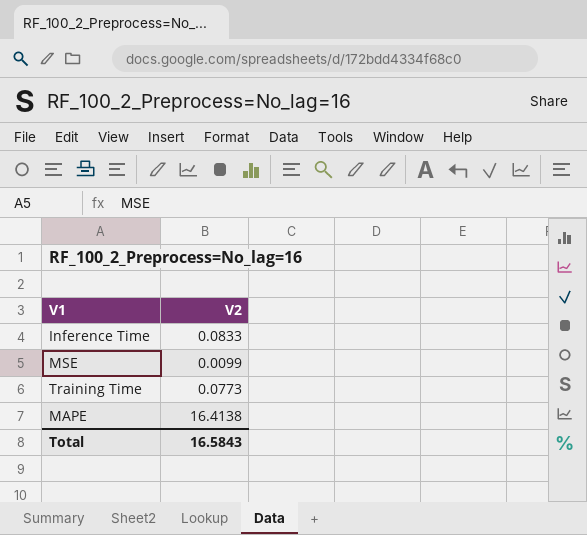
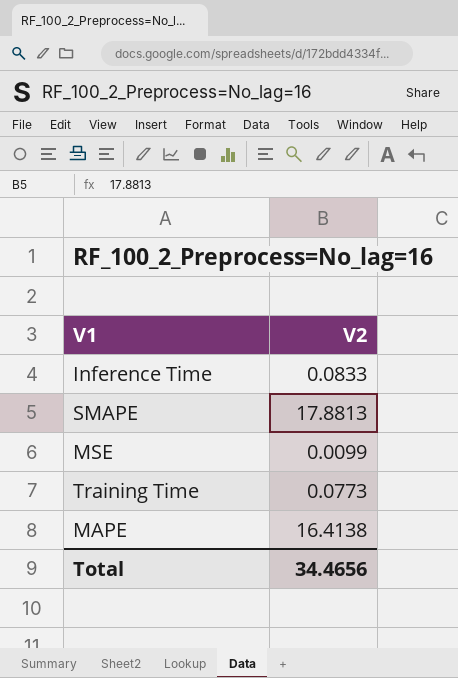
row SMAPE: none -> 17.8813
Total | V2: 16.5843 -> 34.4656

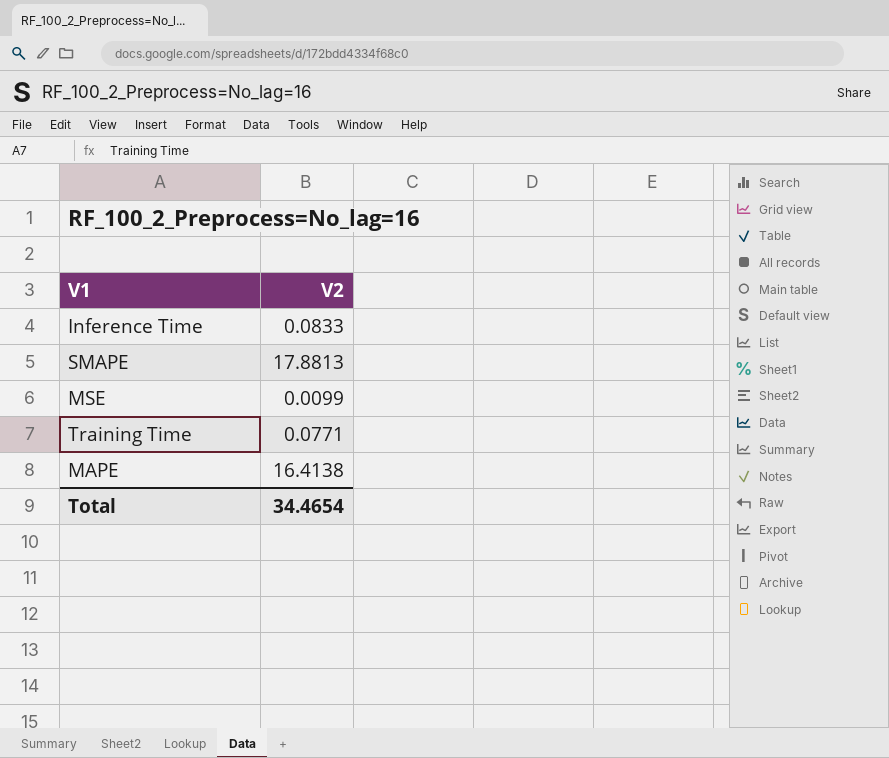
Training Time | V2: 0.0773 -> 0.0771
Total | V2: 34.4656 -> 34.4654

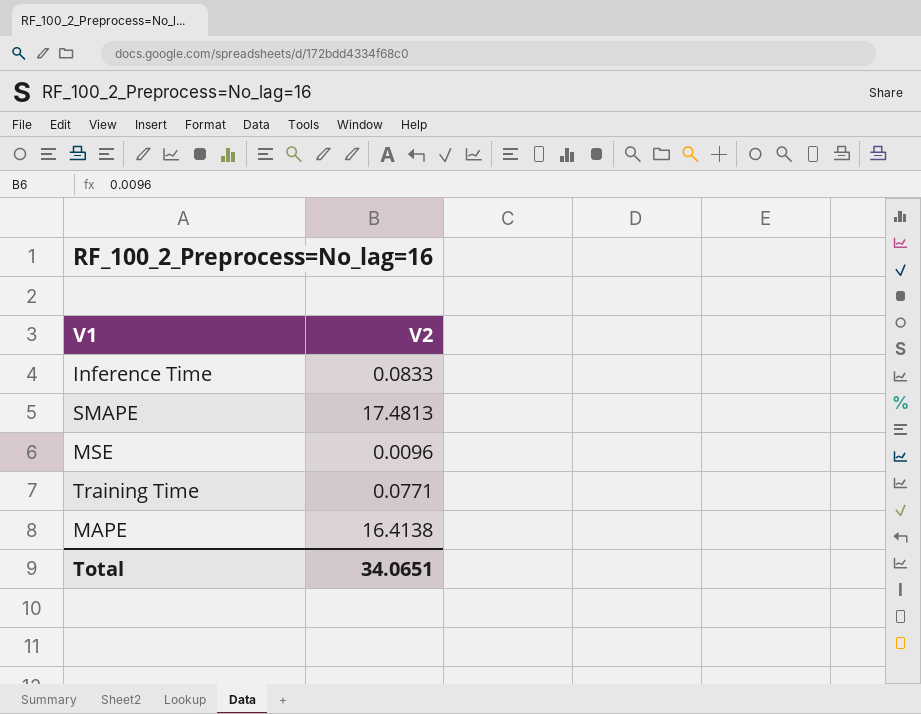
SMAPE | V2: 17.8813 -> 17.4813
MSE | V2: 0.0099 -> 0.0096
Total | V2: 34.4654 -> 34.0651

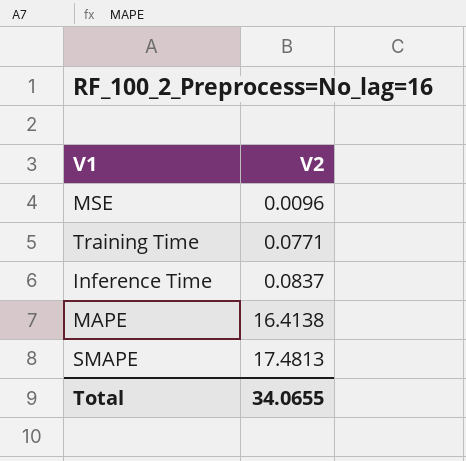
row order: none -> V2 ascending
Inference Time | V2: 0.0833 -> 0.0837
Total | V2: 34.0651 -> 34.0655

